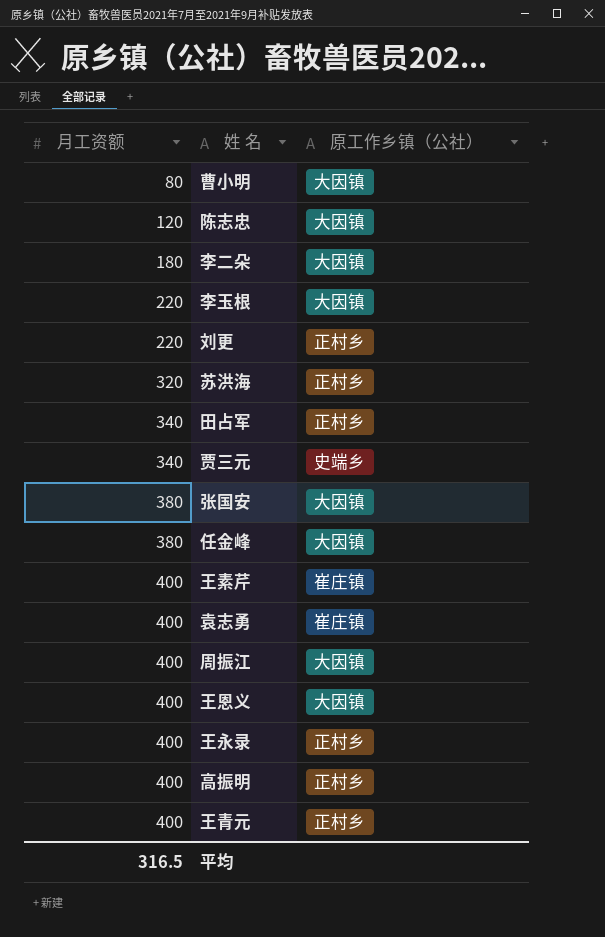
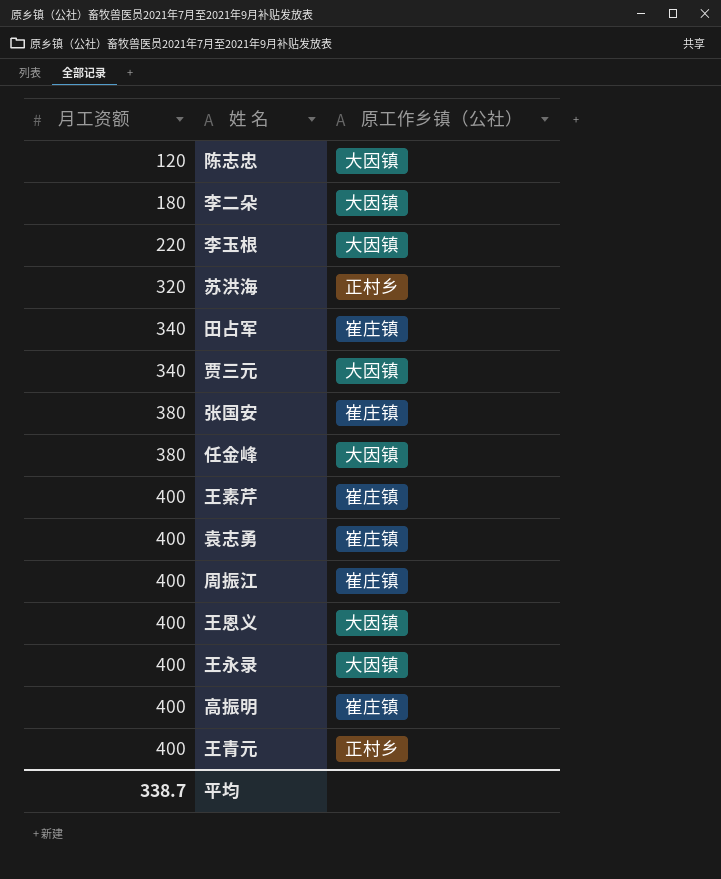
row 曹小明: 80 | 大因镇 -> none
row 刘更: 220 | 正村乡 -> none
田占军 | 原工作乡镇（公社）: 正村乡 -> 崔庄镇
贾三元 | 原工作乡镇（公社）: 史端乡 -> 大因镇
张国安 | 原工作乡镇（公社）: 大因镇 -> 崔庄镇
周振江 | 原工作乡镇（公社）: 大因镇 -> 崔庄镇
王永录 | 原工作乡镇（公社）: 正村乡 -> 大因镇
高振明 | 原工作乡镇（公社）: 正村乡 -> 崔庄镇
平均 | 月工资额: 316.5 -> 338.7

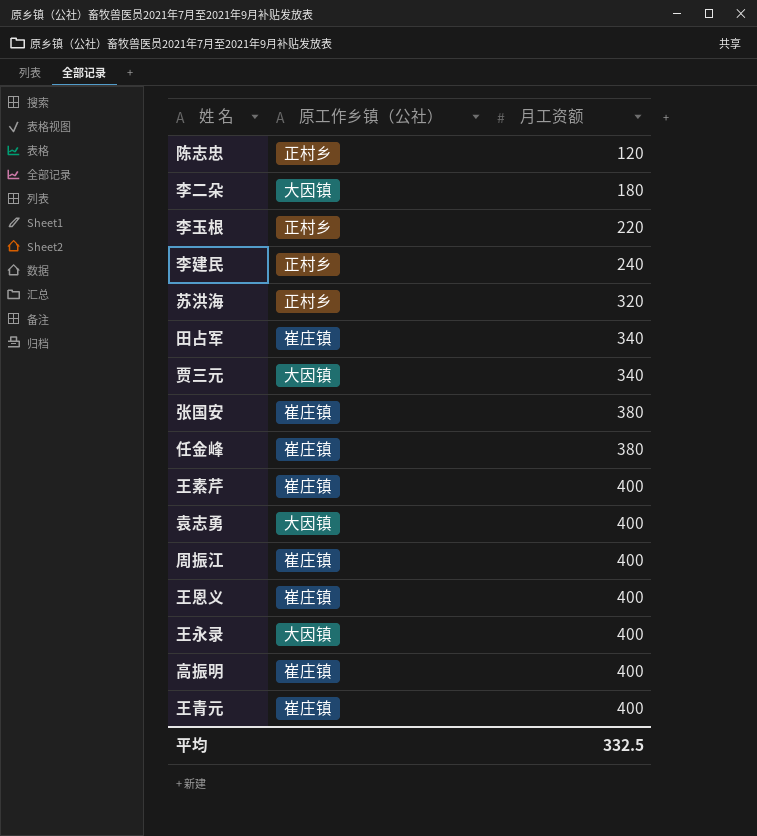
column 月工资额 | position: 1 -> 3
陈志忠 | 原工作乡镇（公社）: 大因镇 -> 正村乡
李玉根 | 原工作乡镇（公社）: 大因镇 -> 正村乡
row 李建民: none -> 正村乡 | 240
任金峰 | 原工作乡镇（公社）: 大因镇 -> 崔庄镇
袁志勇 | 原工作乡镇（公社）: 崔庄镇 -> 大因镇
王恩义 | 原工作乡镇（公社）: 大因镇 -> 崔庄镇
王青元 | 原工作乡镇（公社）: 正村乡 -> 崔庄镇
平均 | 月工资额: 338.7 -> 332.5

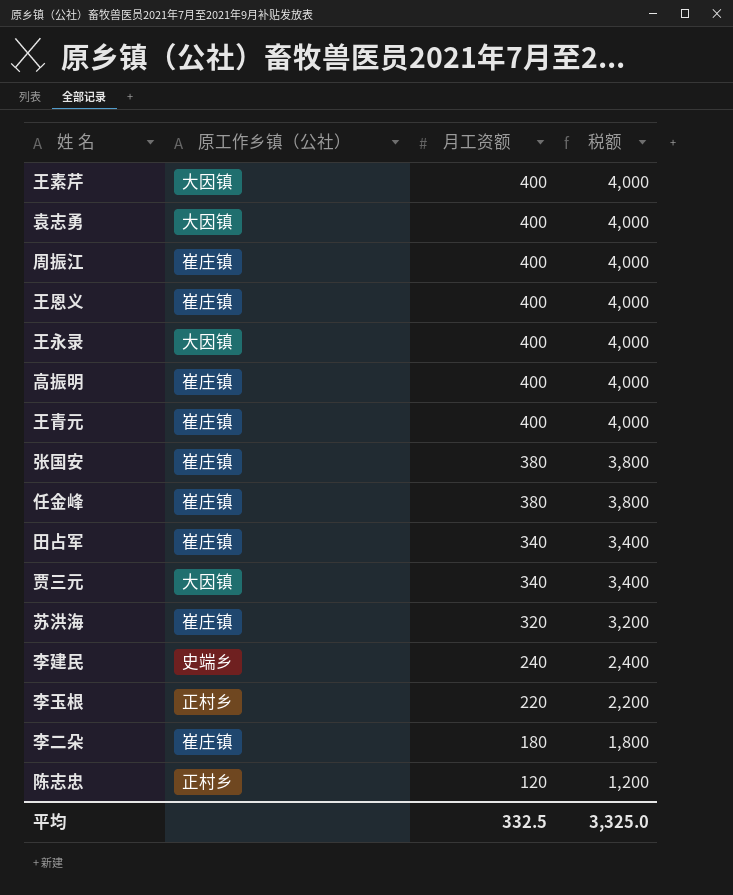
row order: 月工资额 ascending -> 月工资额 descending
column 税额 | formula: none -> [月工资额] * 10
王素芹 | 原工作乡镇（公社）: 崔庄镇 -> 大因镇
苏洪海 | 原工作乡镇（公社）: 正村乡 -> 崔庄镇
李建民 | 原工作乡镇（公社）: 正村乡 -> 史端乡
李二朵 | 原工作乡镇（公社）: 大因镇 -> 崔庄镇

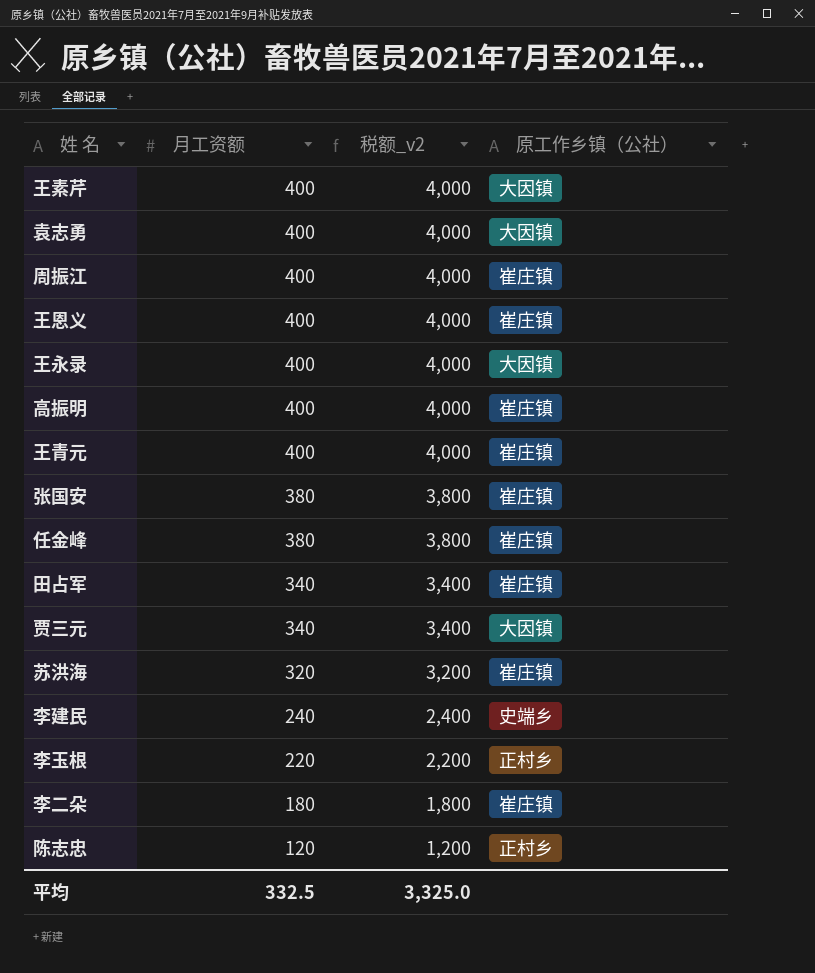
column name: 税额 -> 税额_v2
column 原工作乡镇（公社） | position: 2 -> 4

